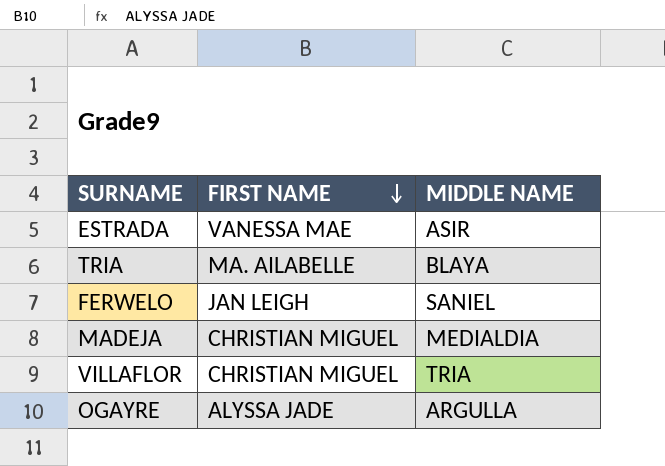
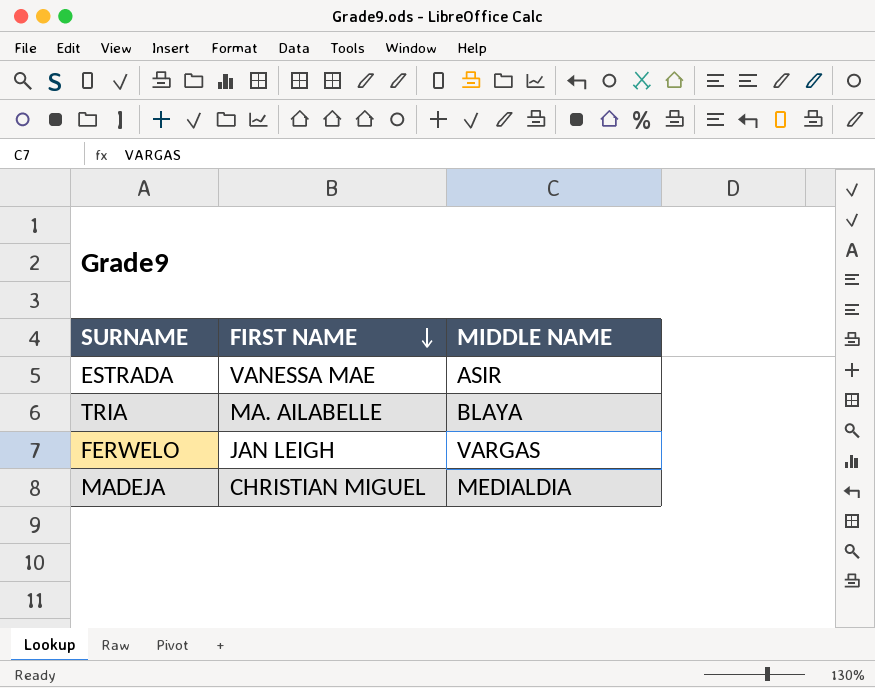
row VILLAFLOR: CHRISTIAN MIGUEL | TRIA -> none
row OGAYRE: ALYSSA JADE | ARGULLA -> none
FERWELO | MIDDLE NAME: SANIEL -> VARGAS

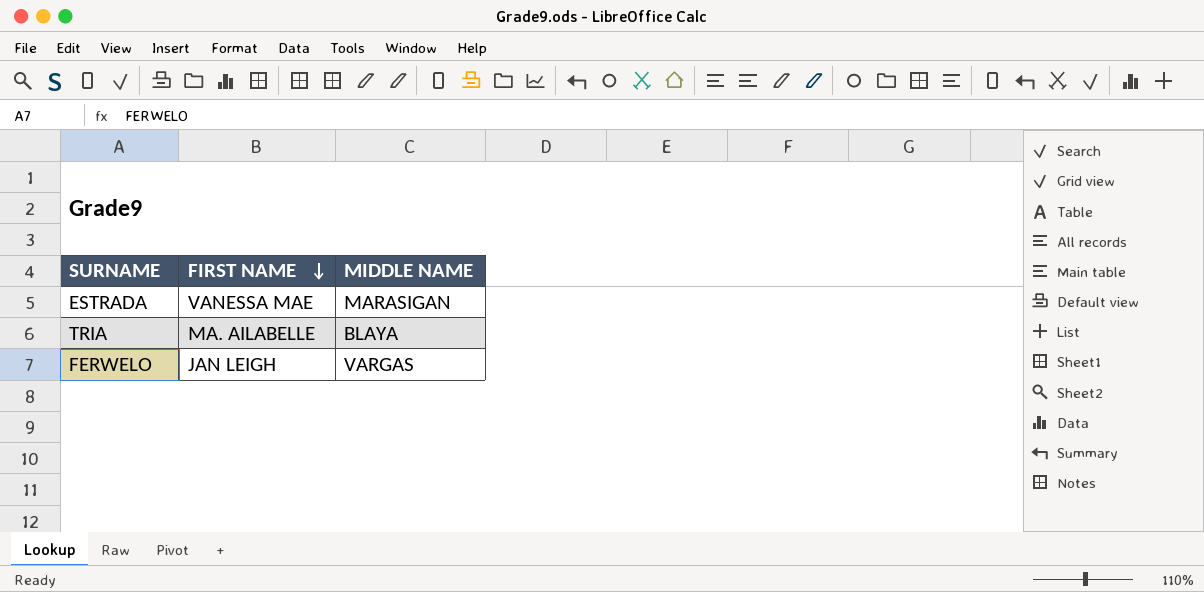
row MADEJA: CHRISTIAN MIGUEL | MEDIALDIA -> none
ESTRADA | MIDDLE NAME: ASIR -> MARASIGAN

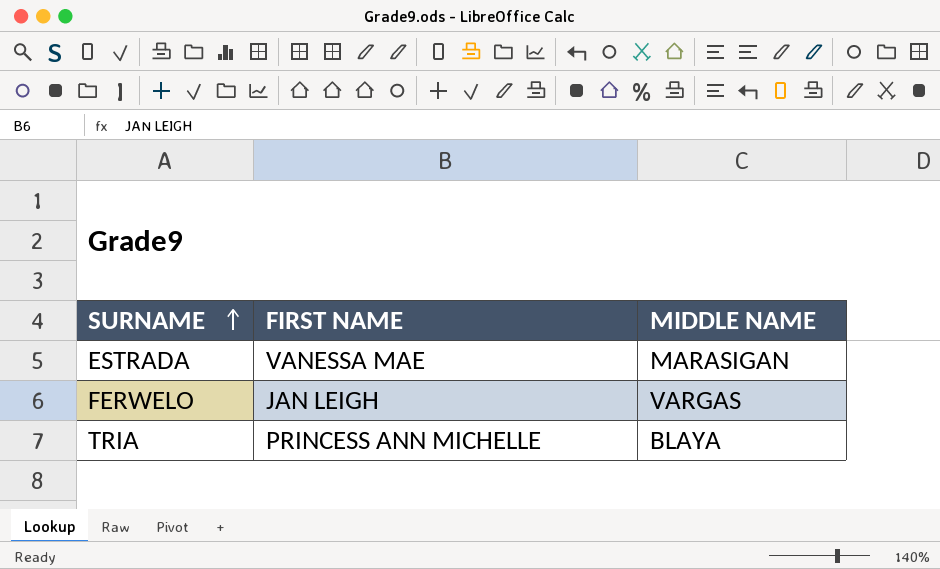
row order: FIRST NAME descending -> SURNAME ascending
TRIA | FIRST NAME: MA. AILABELLE -> PRINCESS ANN MICHELLE

